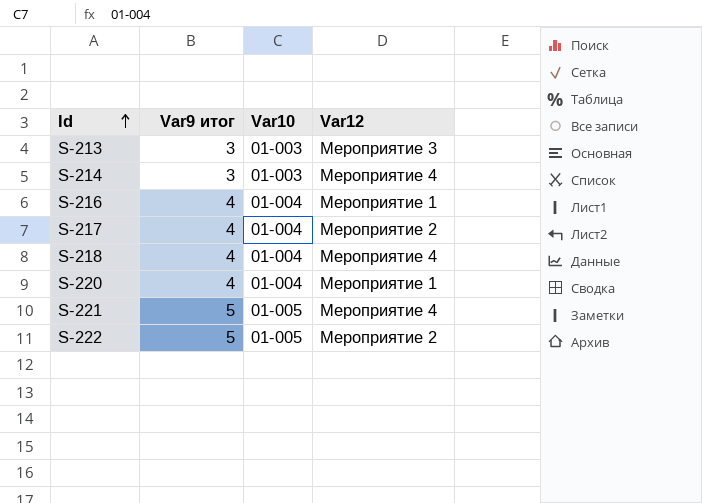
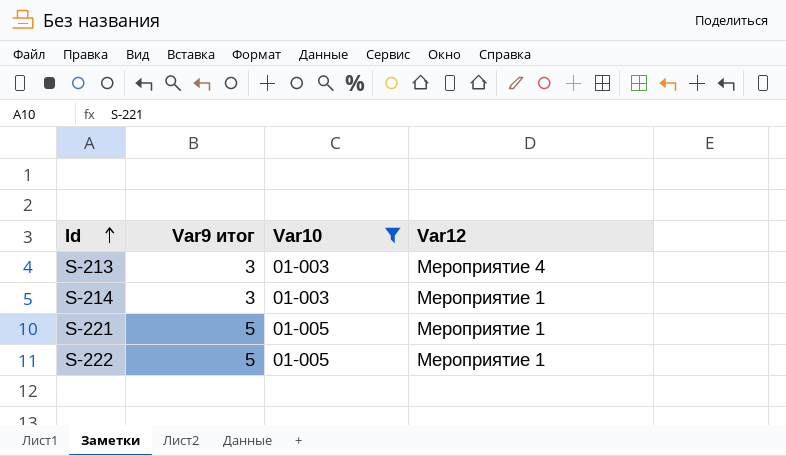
filter: none -> Var10 != 01-004
S-213 | Var12: Мероприятие 3 -> Мероприятие 4
S-214 | Var12: Мероприятие 4 -> Мероприятие 1
S-221 | Var12: Мероприятие 4 -> Мероприятие 1
S-222 | Var12: Мероприятие 2 -> Мероприятие 1

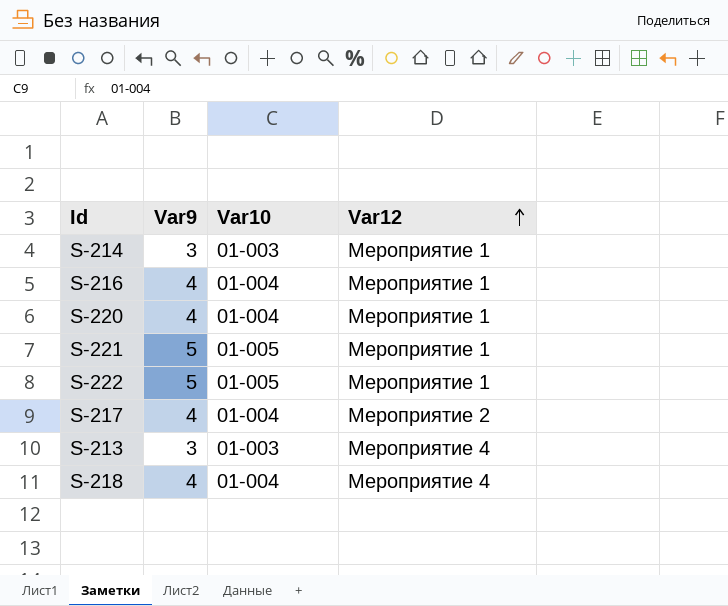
filter: Var10 != 01-004 -> none
row order: Id ascending -> Var12 ascending
column name: Var9 итог -> Var9

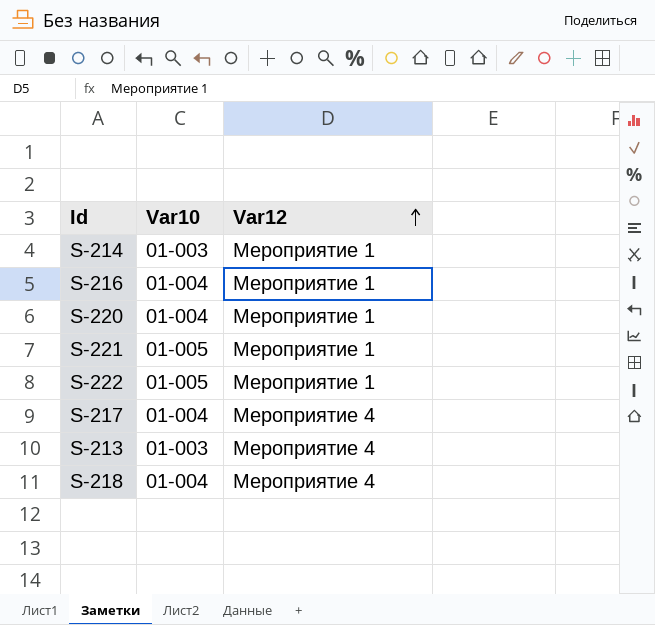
column Var9 | position: 2 -> none
S-217 | Var12: Мероприятие 2 -> Мероприятие 4

